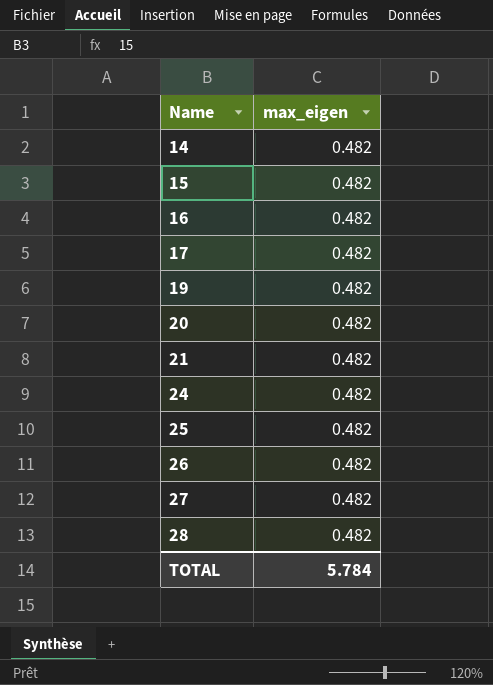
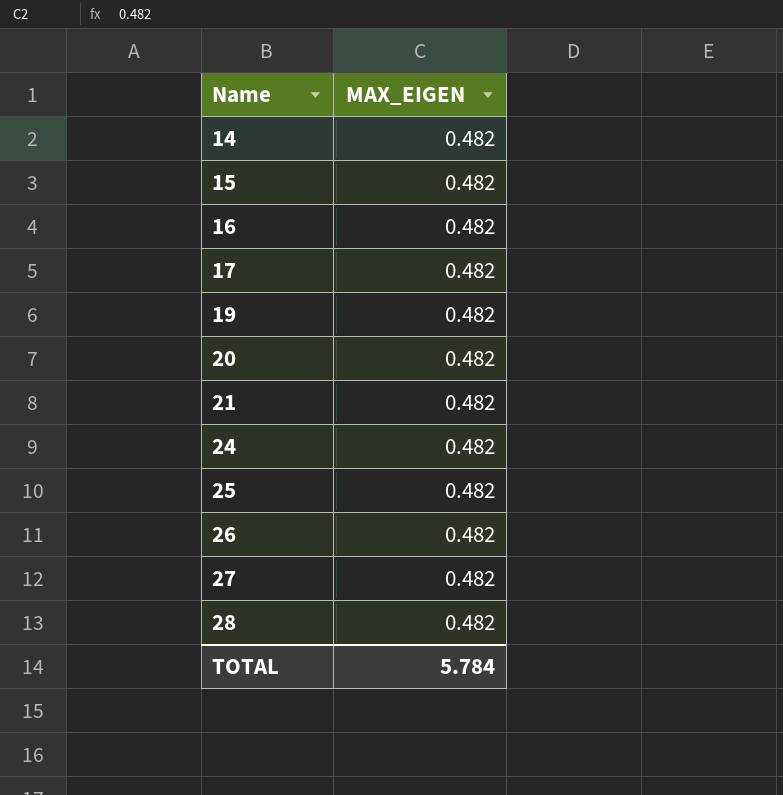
column name: max_eigen -> MAX_EIGEN

